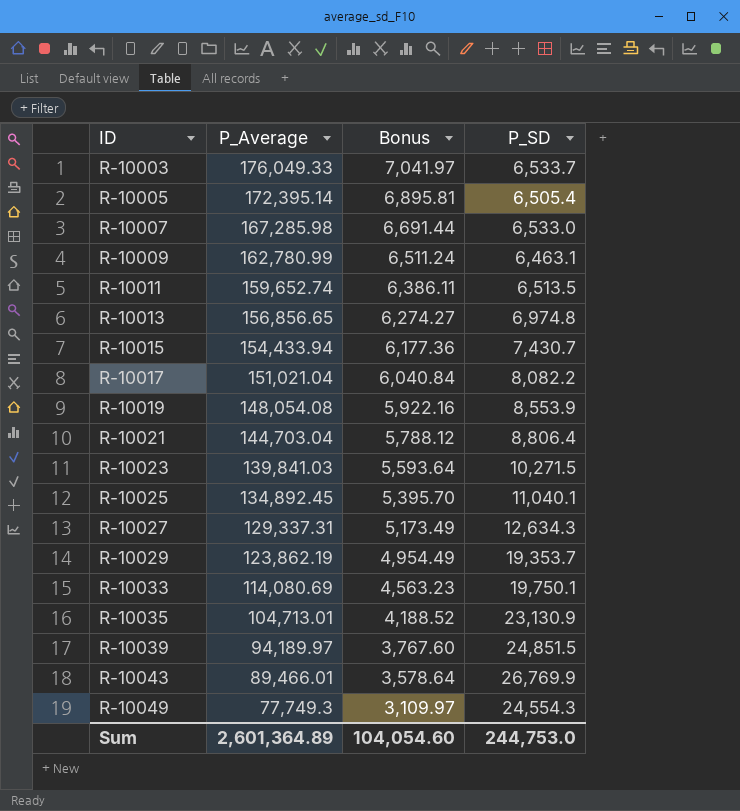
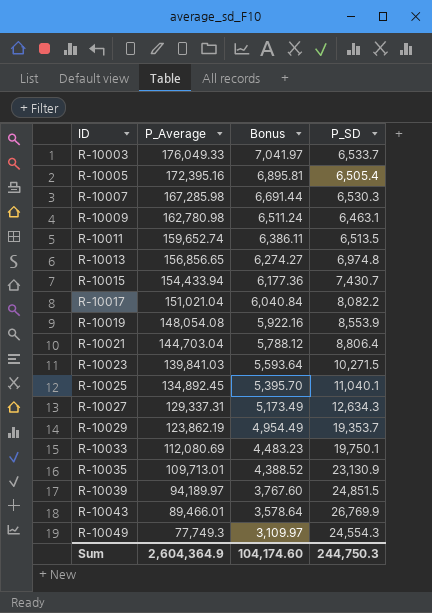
R-10005 | P_Average: 172,395.14 -> 172,395.16
R-10007 | P_SD: 6,533.0 -> 6,530.3
R-10009 | P_Average: 162,780.99 -> 162,780.98
R-10033 | P_Average: 114,080.69 -> 112,080.69
R-10033 | Bonus: 4,563.23 -> 4,483.23
R-10035 | P_Average: 104,713.01 -> 109,713.01
R-10035 | Bonus: 4,188.52 -> 4,388.52
Sum | P_Average: 2,601,364.89 -> 2,604,364.9
Sum | Bonus: 104,054.60 -> 104,174.60
Sum | P_SD: 244,753.0 -> 244,750.3

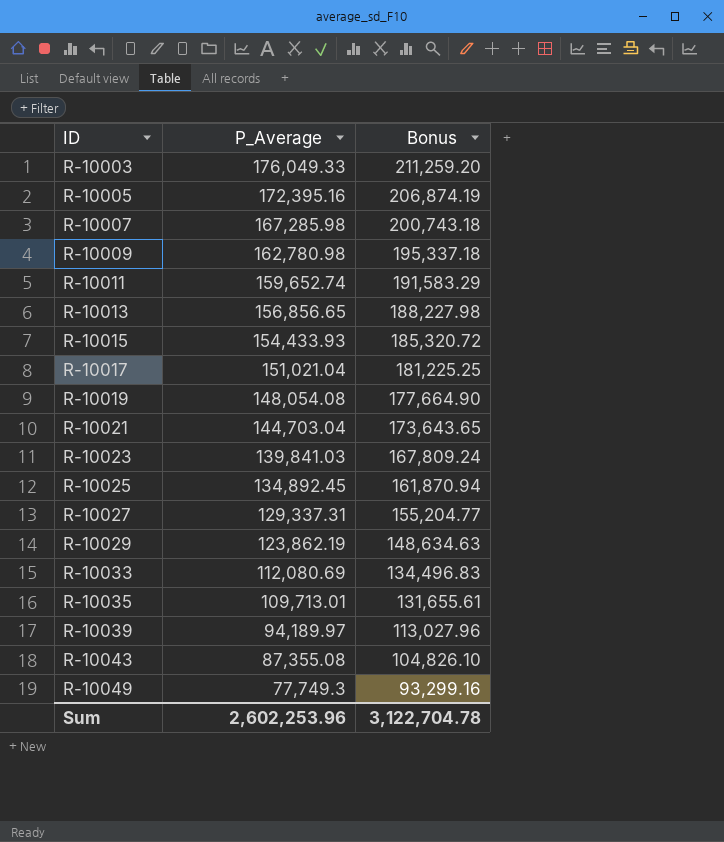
column P_SD | position: 4 -> none
column Bonus | formula: [P_Average] * 0.04 -> [P_Average] * 1.2
R-10015 | P_Average: 154,433.94 -> 154,433.93
R-10043 | P_Average: 89,466.01 -> 87,355.08
Sum | P_Average: 2,604,364.9 -> 2,602,253.96
Sum | Bonus: 104,174.60 -> 3,122,704.78

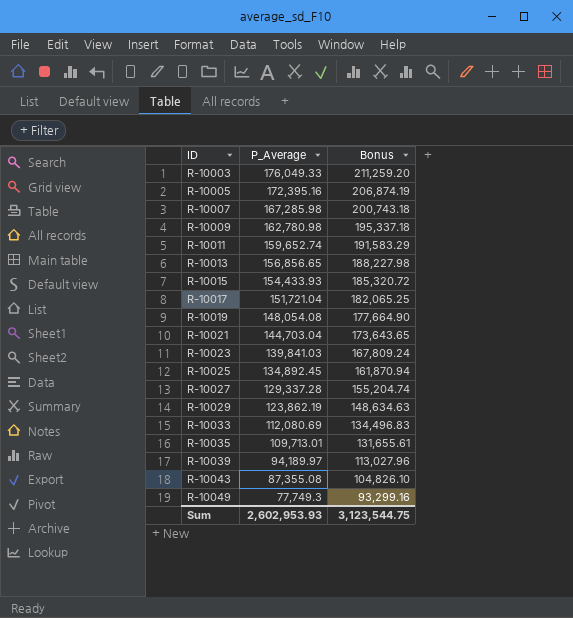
R-10017 | P_Average: 151,021.04 -> 151,721.04
R-10017 | Bonus: 181,225.25 -> 182,065.25
R-10027 | P_Average: 129,337.31 -> 129,337.28
R-10027 | Bonus: 155,204.77 -> 155,204.74
Sum | P_Average: 2,602,253.96 -> 2,602,953.93
Sum | Bonus: 3,122,704.78 -> 3,123,544.75

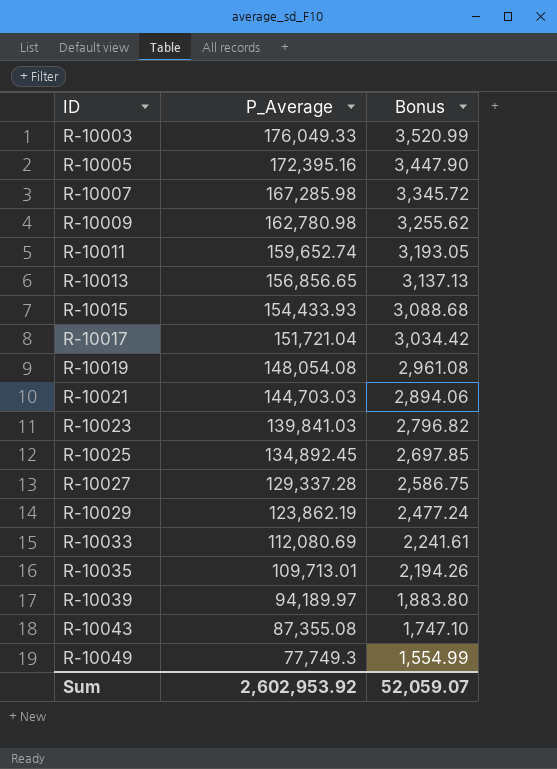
column Bonus | formula: [P_Average] * 1.2 -> [P_Average] * 0.02
R-10021 | P_Average: 144,703.04 -> 144,703.03
Sum | P_Average: 2,602,953.93 -> 2,602,953.92
Sum | Bonus: 3,123,544.75 -> 52,059.07

